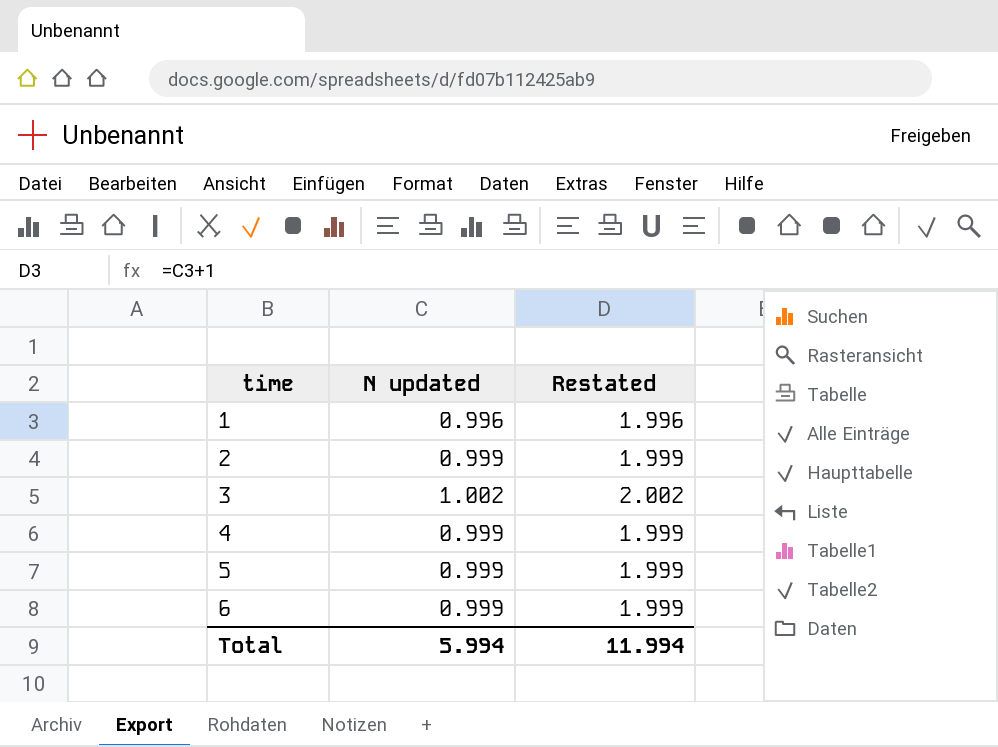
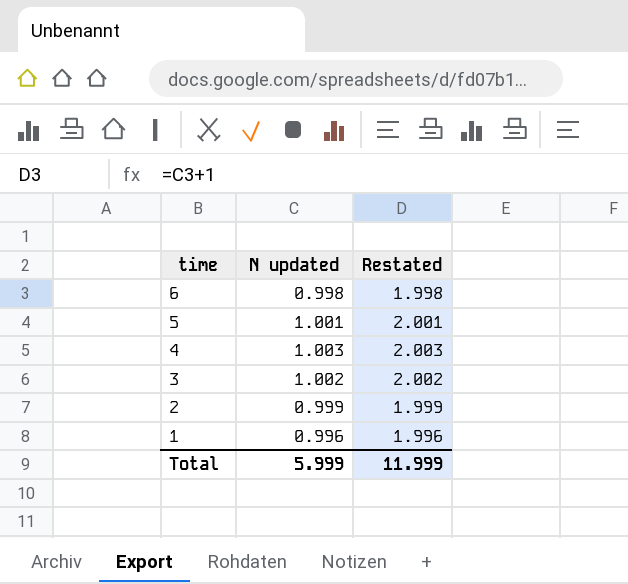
row order: time ascending -> time descending
6 | N updated: 0.999 -> 0.998
6 | Restated: 1.999 -> 1.998
5 | N updated: 0.999 -> 1.001
5 | Restated: 1.999 -> 2.001
4 | N updated: 0.999 -> 1.003
4 | Restated: 1.999 -> 2.003
Total | N updated: 5.994 -> 5.999
Total | Restated: 11.994 -> 11.999

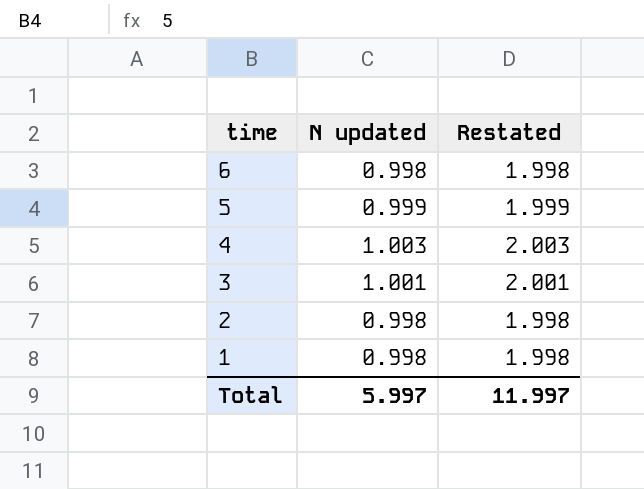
5 | N updated: 1.001 -> 0.999
5 | Restated: 2.001 -> 1.999
3 | N updated: 1.002 -> 1.001
3 | Restated: 2.002 -> 2.001
2 | N updated: 0.999 -> 0.998
2 | Restated: 1.999 -> 1.998
1 | N updated: 0.996 -> 0.998
1 | Restated: 1.996 -> 1.998
Total | N updated: 5.999 -> 5.997
Total | Restated: 11.999 -> 11.997

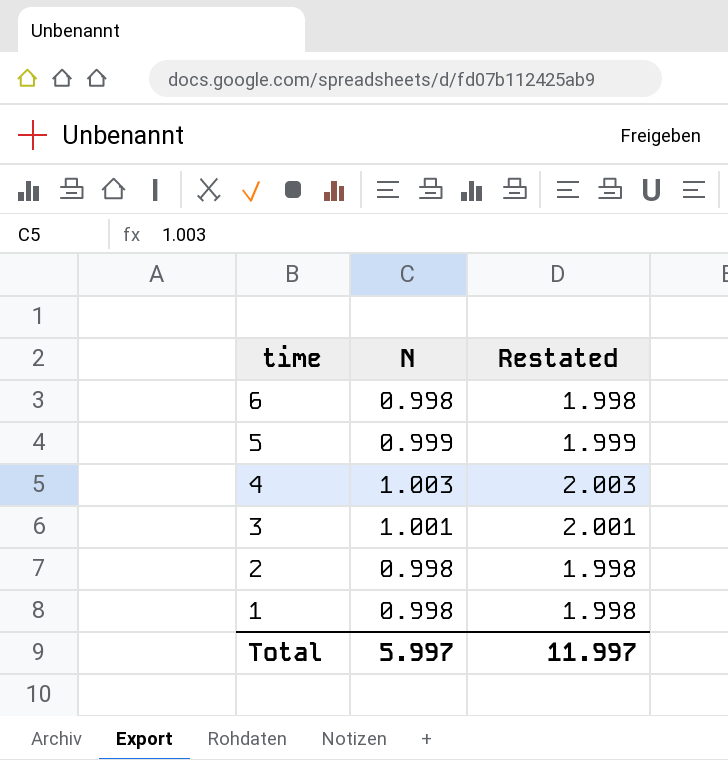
column name: N updated -> N

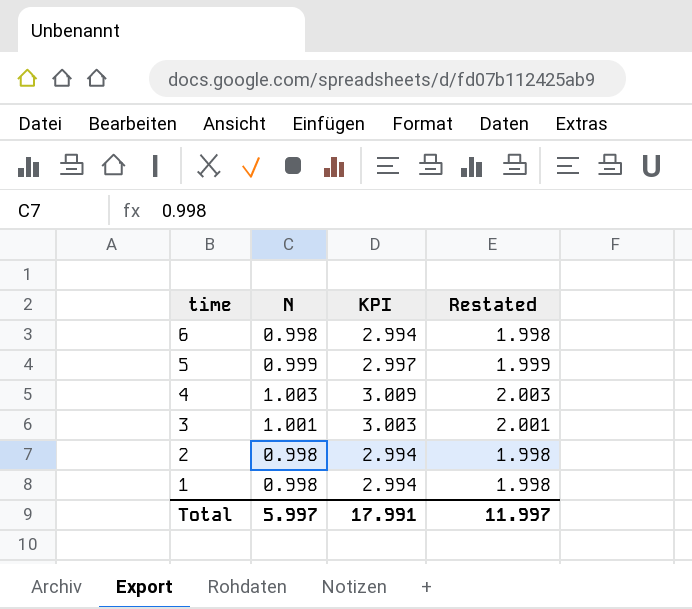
column KPI | formula: none -> [N] * 3

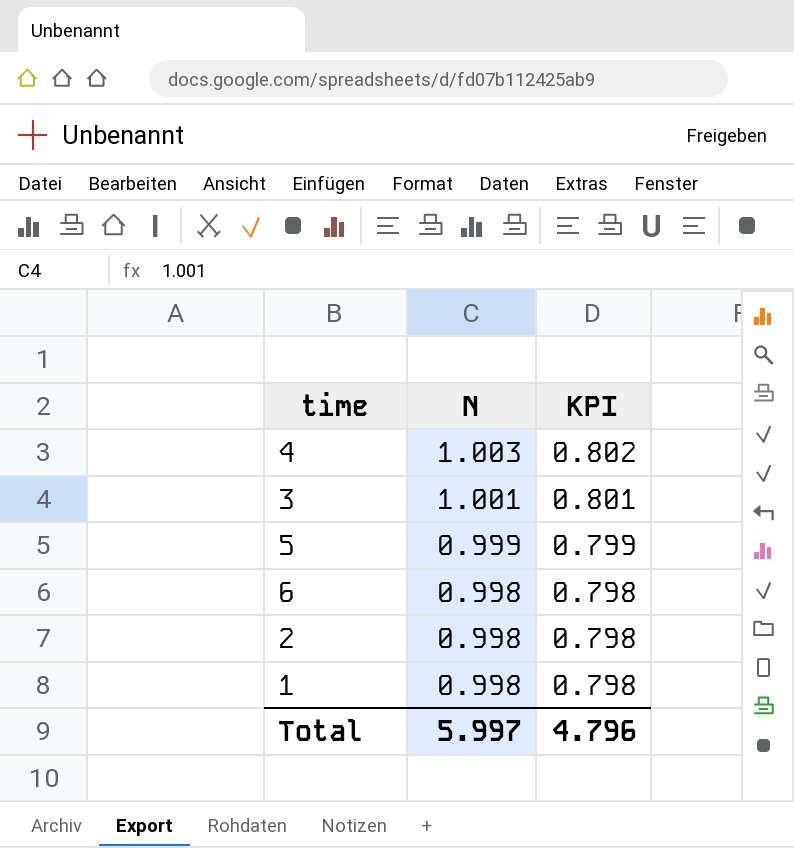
row order: time descending -> N descending
column Restated | formula: [N] + 1 -> none
column KPI | formula: [N] * 3 -> [N] * 0.8
Total | KPI: 17.991 -> 4.796

